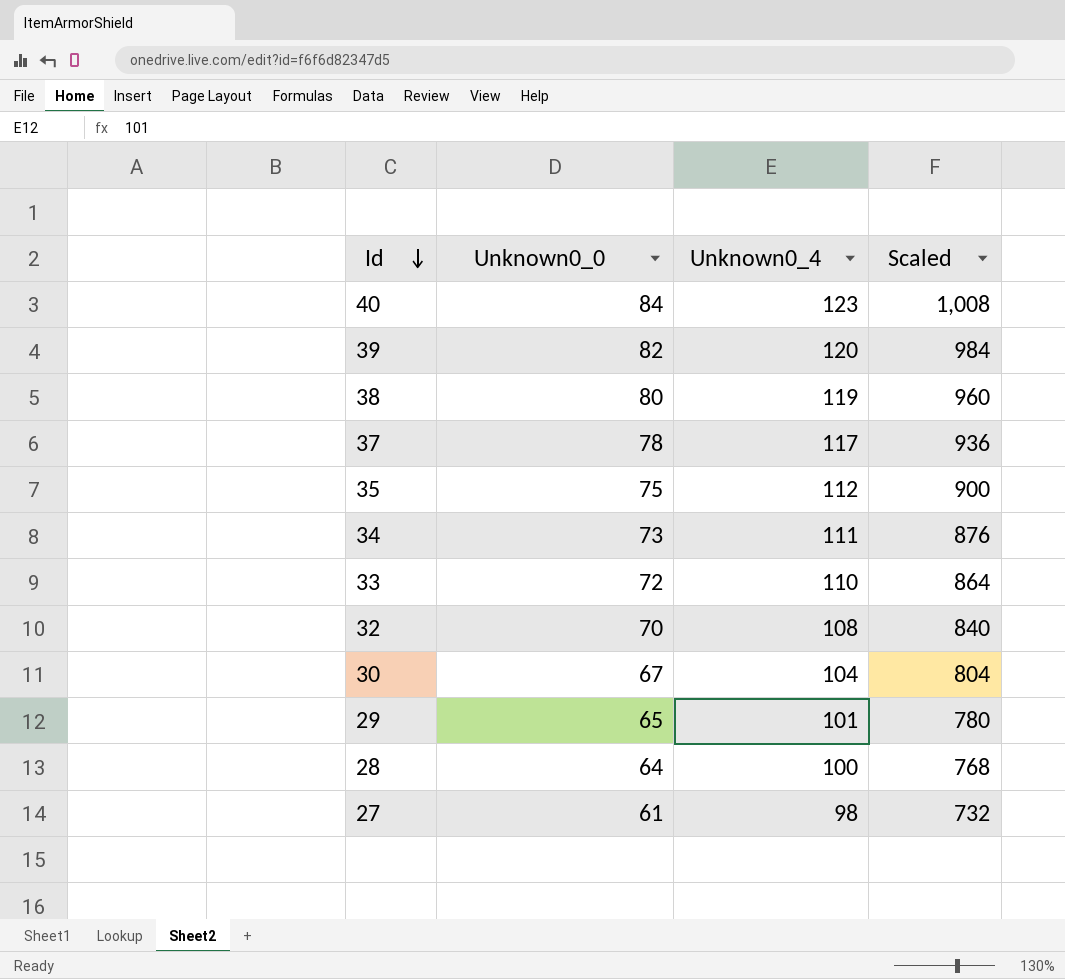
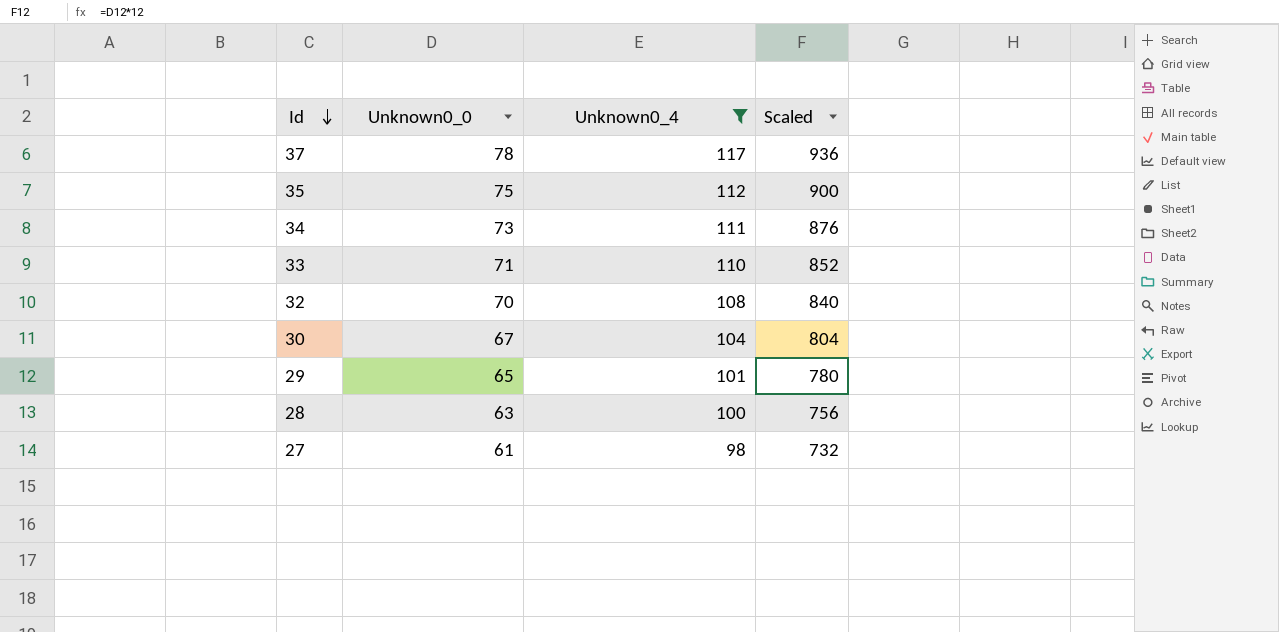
filter: none -> Unknown0_4 <= 117
33 | Unknown0_0: 72 -> 71
33 | Scaled: 864 -> 852
28 | Unknown0_0: 64 -> 63
28 | Scaled: 768 -> 756

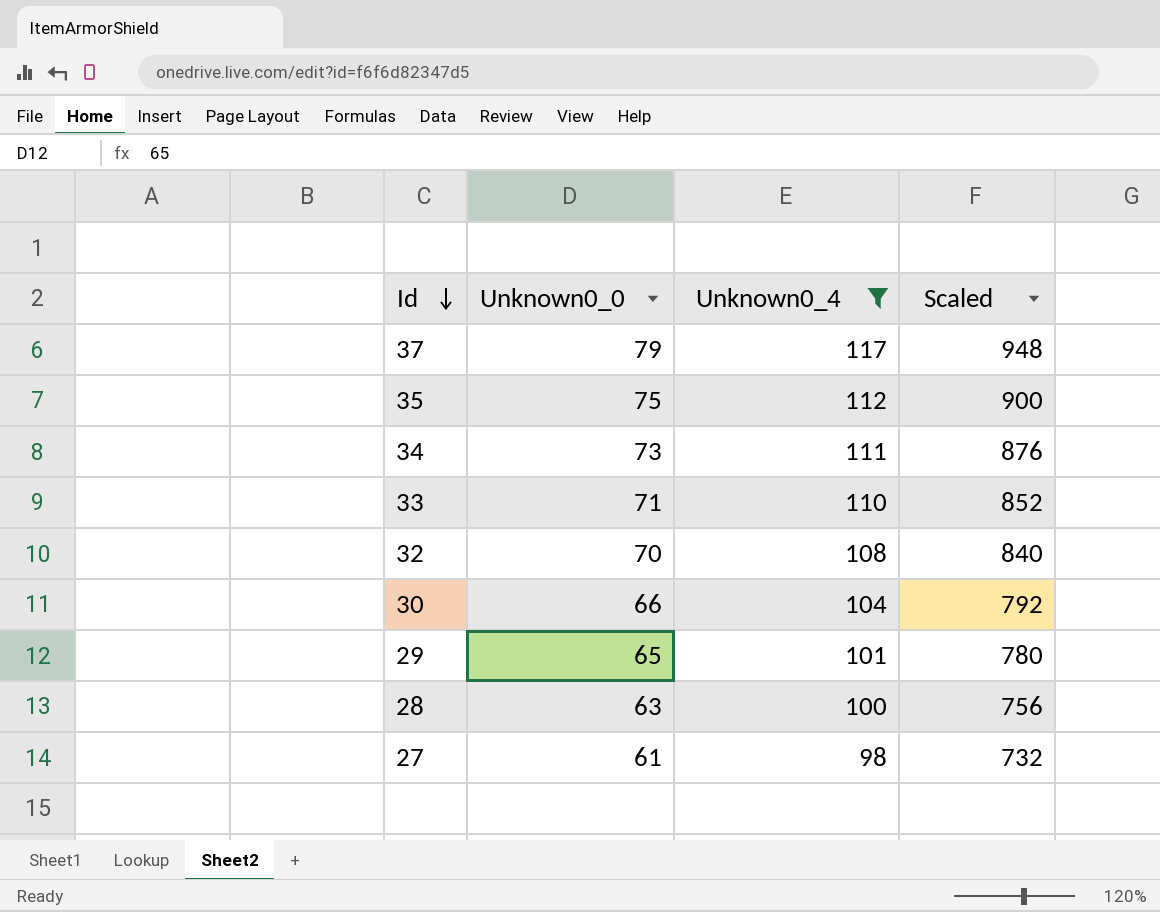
37 | Unknown0_0: 78 -> 79
37 | Scaled: 936 -> 948
30 | Unknown0_0: 67 -> 66
30 | Scaled: 804 -> 792

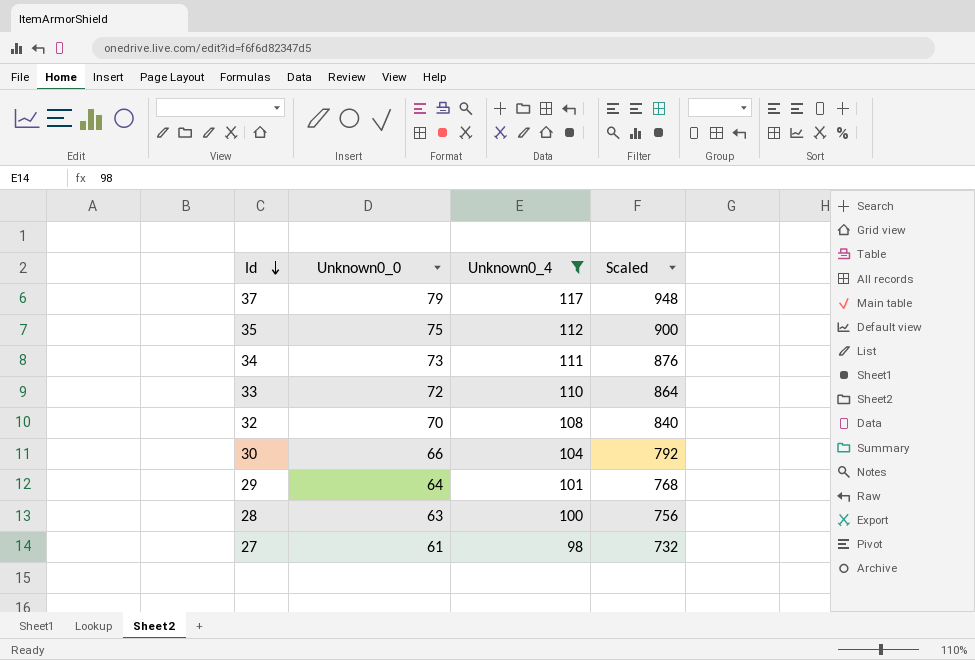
33 | Unknown0_0: 71 -> 72
33 | Scaled: 852 -> 864
29 | Unknown0_0: 65 -> 64
29 | Scaled: 780 -> 768

